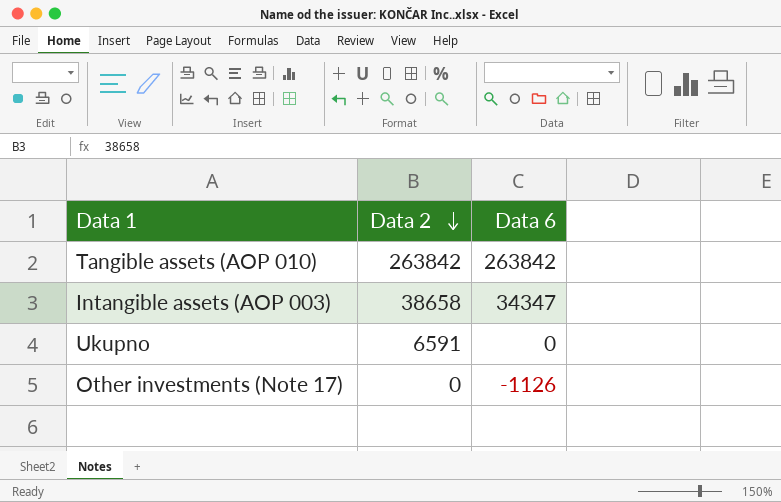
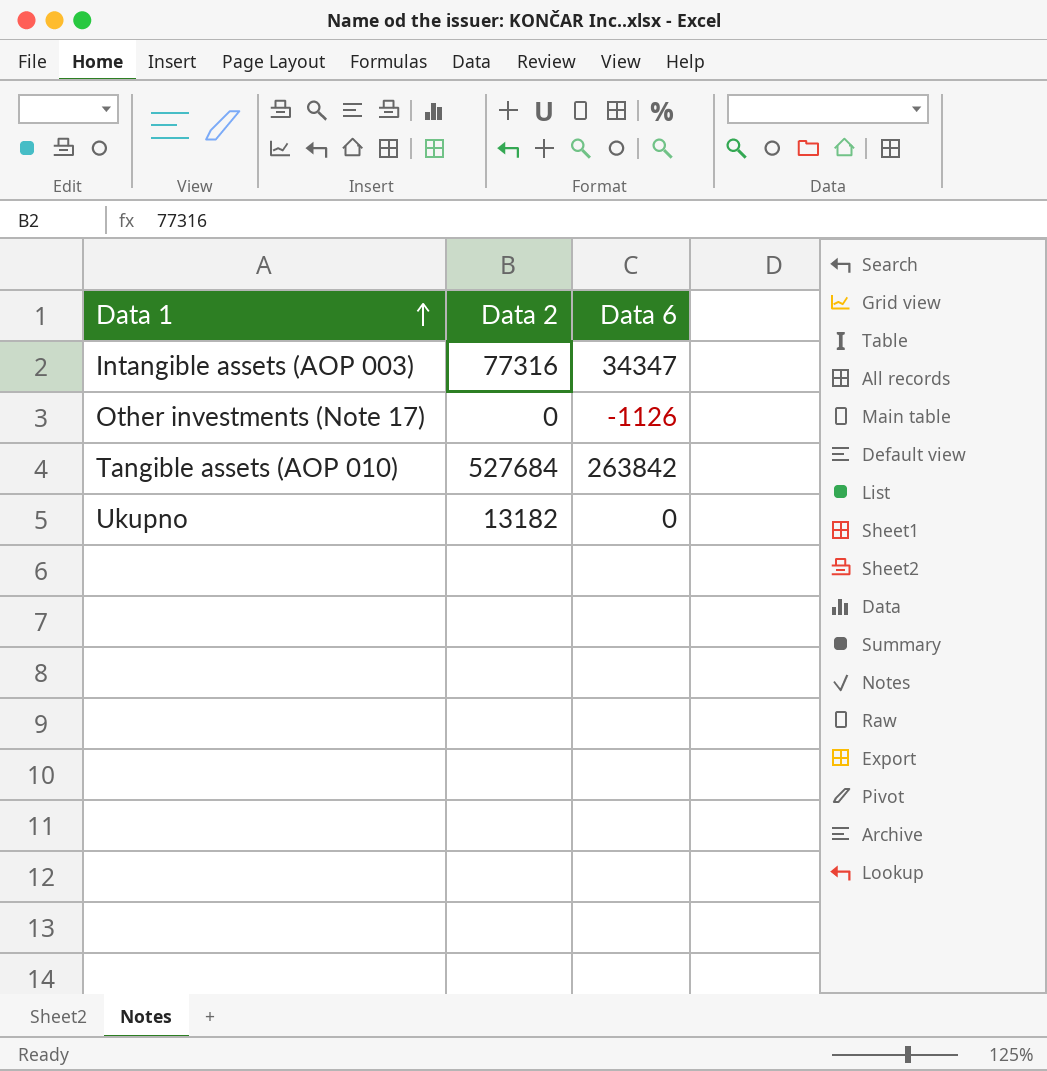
row order: Data 2 descending -> Data 1 ascending
Intangible assets (AOP 003) | Data 2: 38658 -> 77316
Tangible assets (AOP 010) | Data 2: 263842 -> 527684
Ukupno | Data 2: 6591 -> 13182

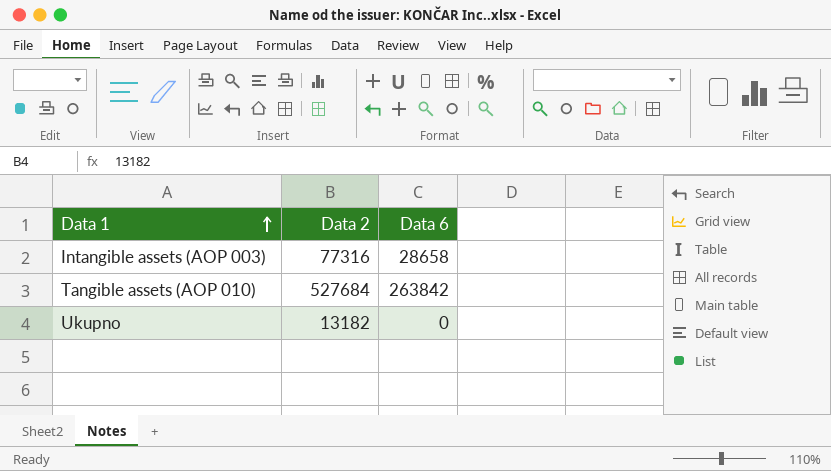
row Other investments (Note 17): 0 | -1126 -> none
Intangible assets (AOP 003) | Data 6: 34347 -> 28658

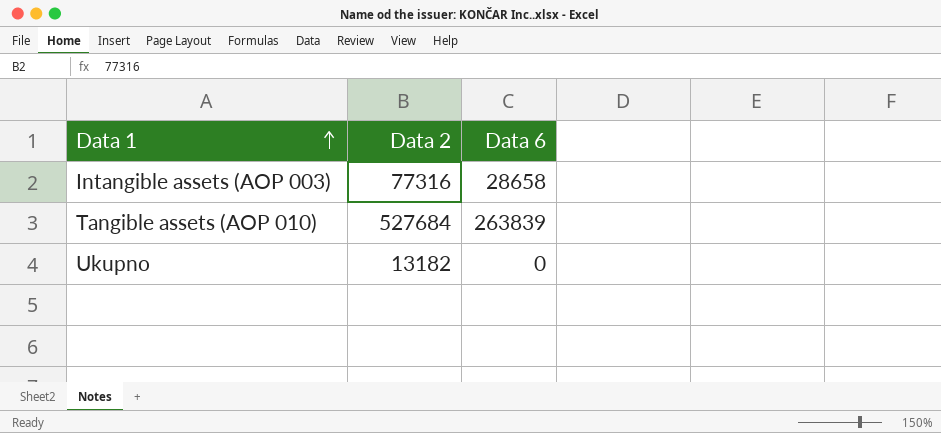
Tangible assets (AOP 010) | Data 6: 263842 -> 263839

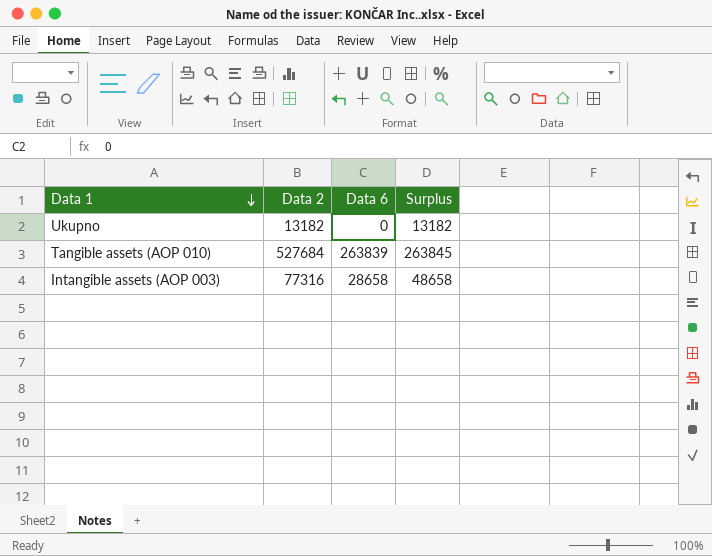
row order: Data 1 ascending -> Data 1 descending
column Surplus | formula: none -> [Data 2] - [Data 6]

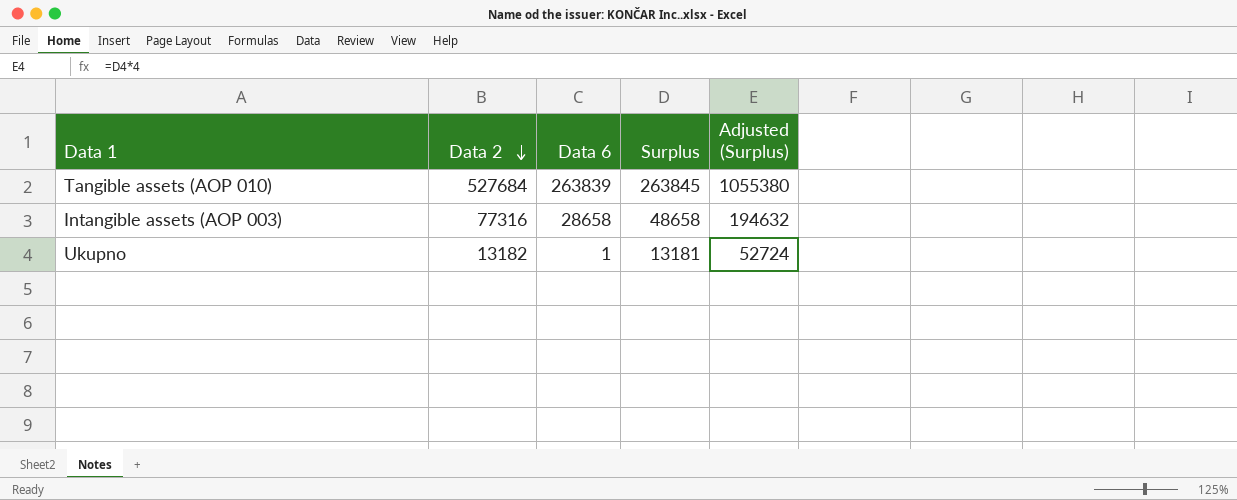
row order: Data 1 descending -> Data 2 descending
column Adjusted (Surplus) | formula: none -> [Surplus] * 4
Ukupno | Data 6: 0 -> 1
Ukupno | Surplus: 13182 -> 13181

